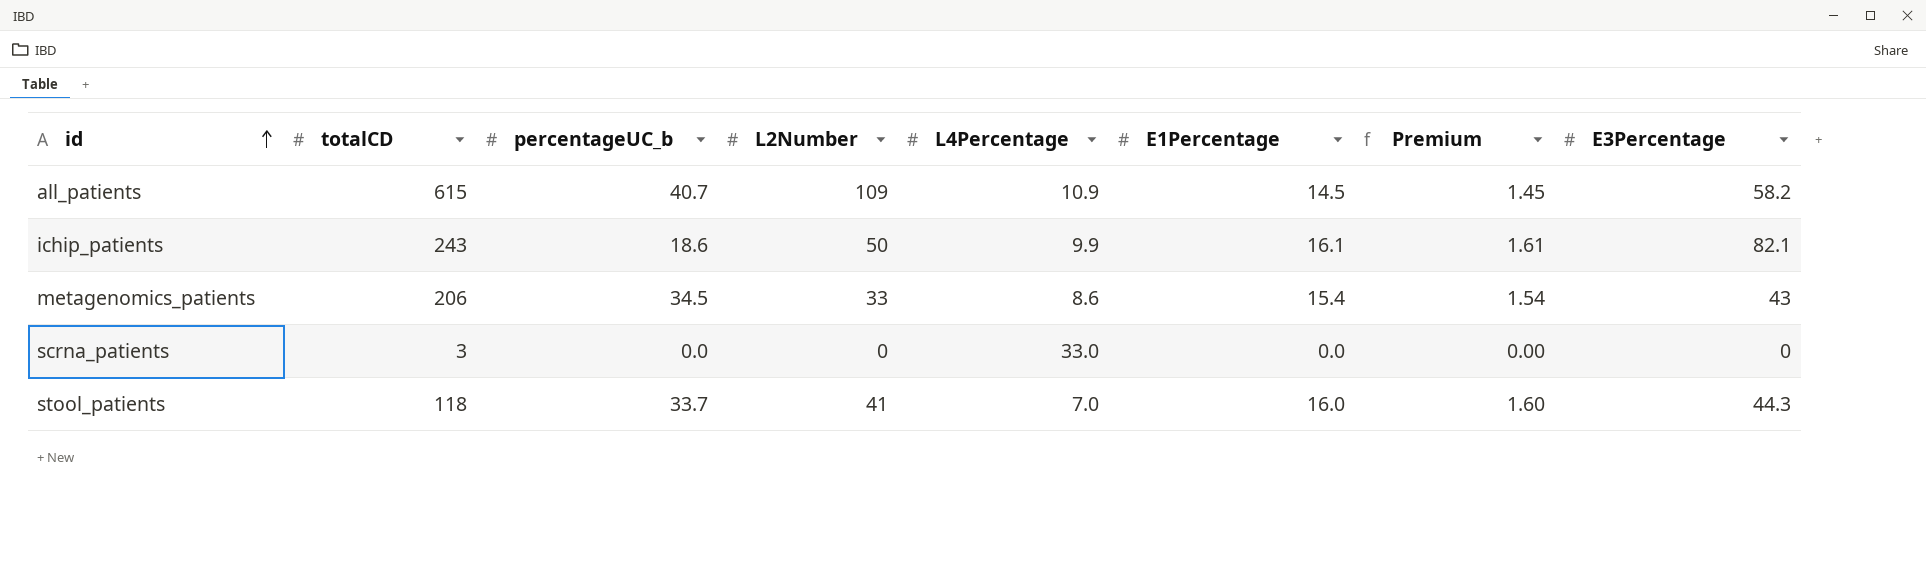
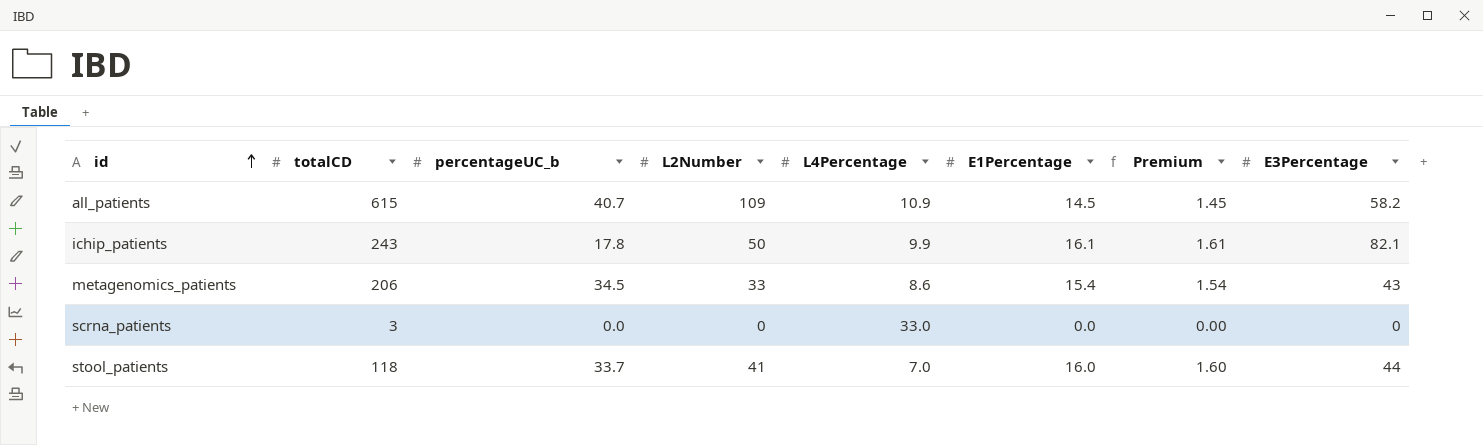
ichip_patients | percentageUC_b: 18.6 -> 17.8
stool_patients | E3Percentage: 44.3 -> 44

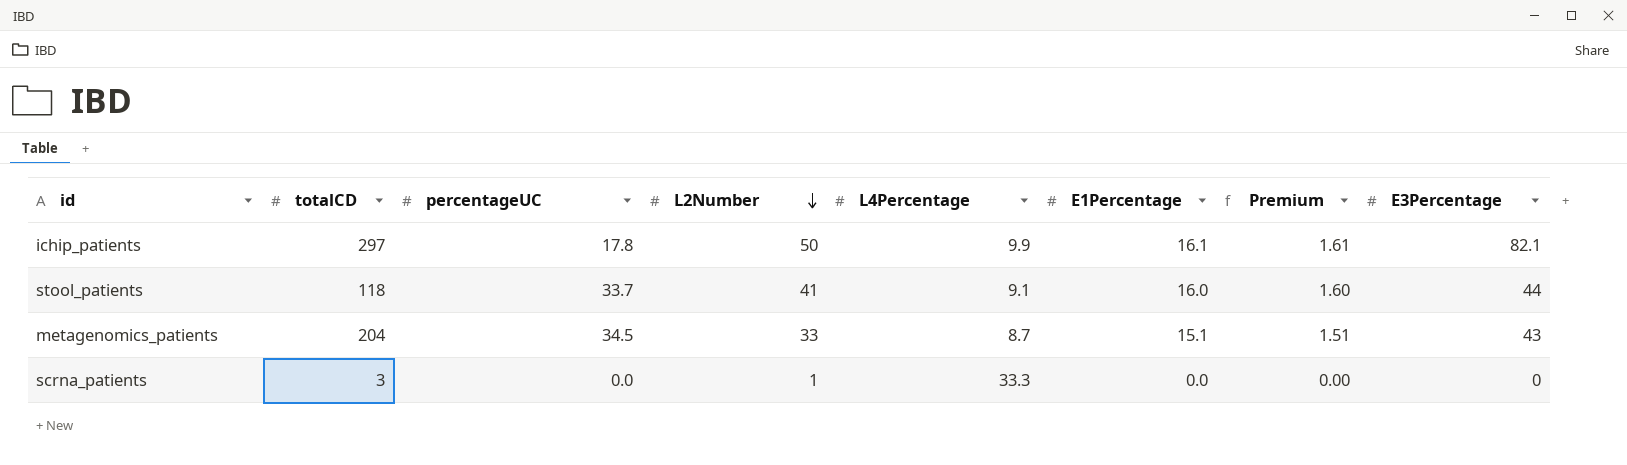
row order: id ascending -> L2Number descending
column name: percentageUC_b -> percentageUC
row all_patients: 615 | 40.7 | 109 | 10.9 | 14.5 | 1.45 | 58.2 -> none
ichip_patients | totalCD: 243 -> 297
stool_patients | L4Percentage: 7.0 -> 9.1
metagenomics_patients | totalCD: 206 -> 204
metagenomics_patients | L4Percentage: 8.6 -> 8.7
metagenomics_patients | E1Percentage: 15.4 -> 15.1
metagenomics_patients | Premium: 1.54 -> 1.51
scrna_patients | L2Number: 0 -> 1
scrna_patients | L4Percentage: 33.0 -> 33.3

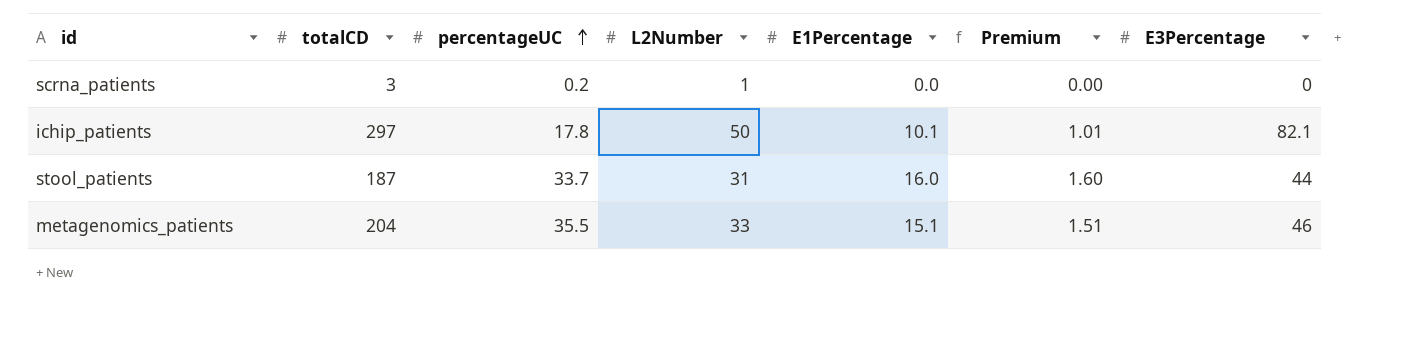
row order: L2Number descending -> percentageUC ascending
column L4Percentage | position: 5 -> none
scrna_patients | percentageUC: 0.0 -> 0.2
ichip_patients | E1Percentage: 16.1 -> 10.1
ichip_patients | Premium: 1.61 -> 1.01
stool_patients | totalCD: 118 -> 187
stool_patients | L2Number: 41 -> 31
metagenomics_patients | percentageUC: 34.5 -> 35.5
metagenomics_patients | E3Percentage: 43 -> 46

